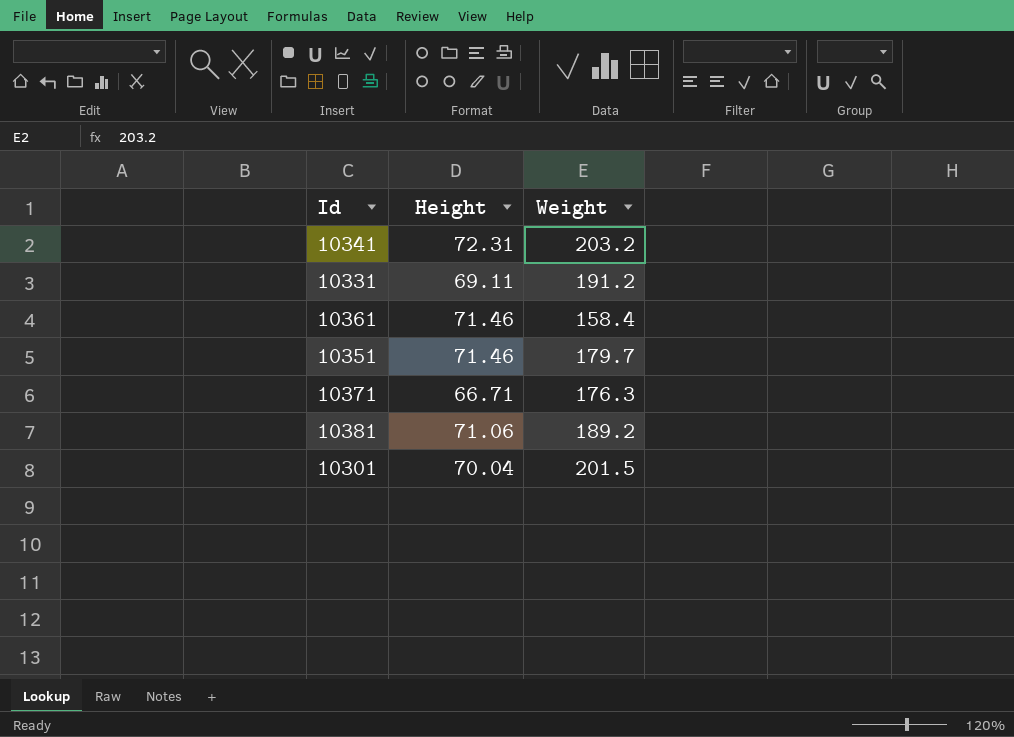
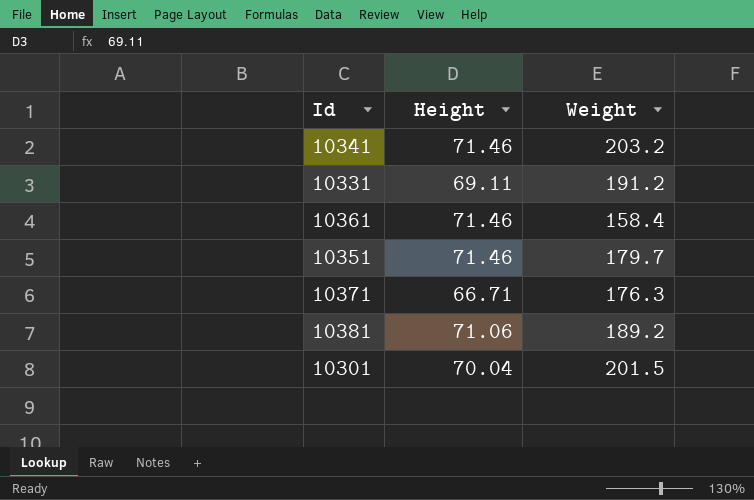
10341 | Height: 72.31 -> 71.46

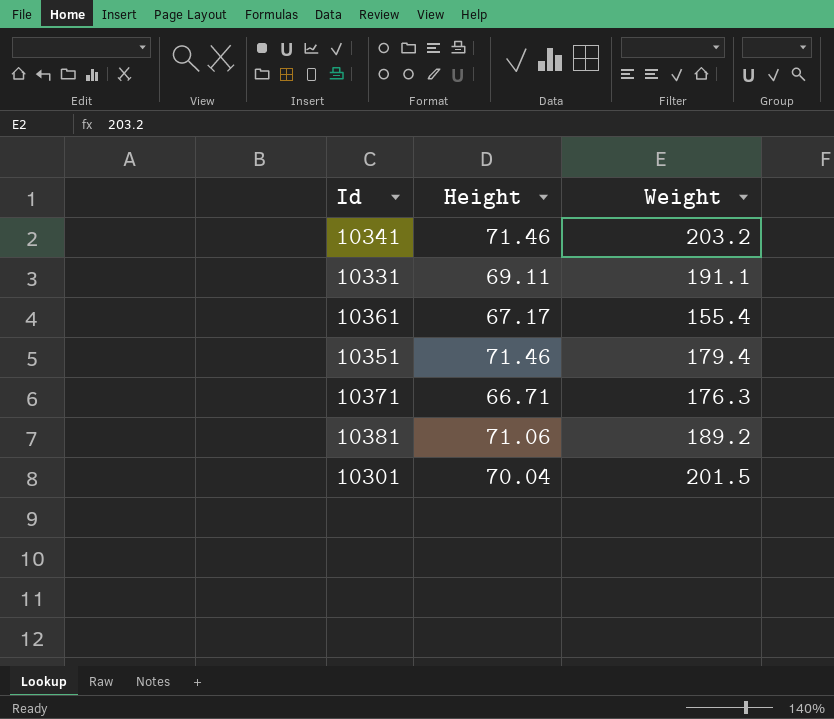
10331 | Weight: 191.2 -> 191.1
10361 | Height: 71.46 -> 67.17
10361 | Weight: 158.4 -> 155.4
10351 | Weight: 179.7 -> 179.4

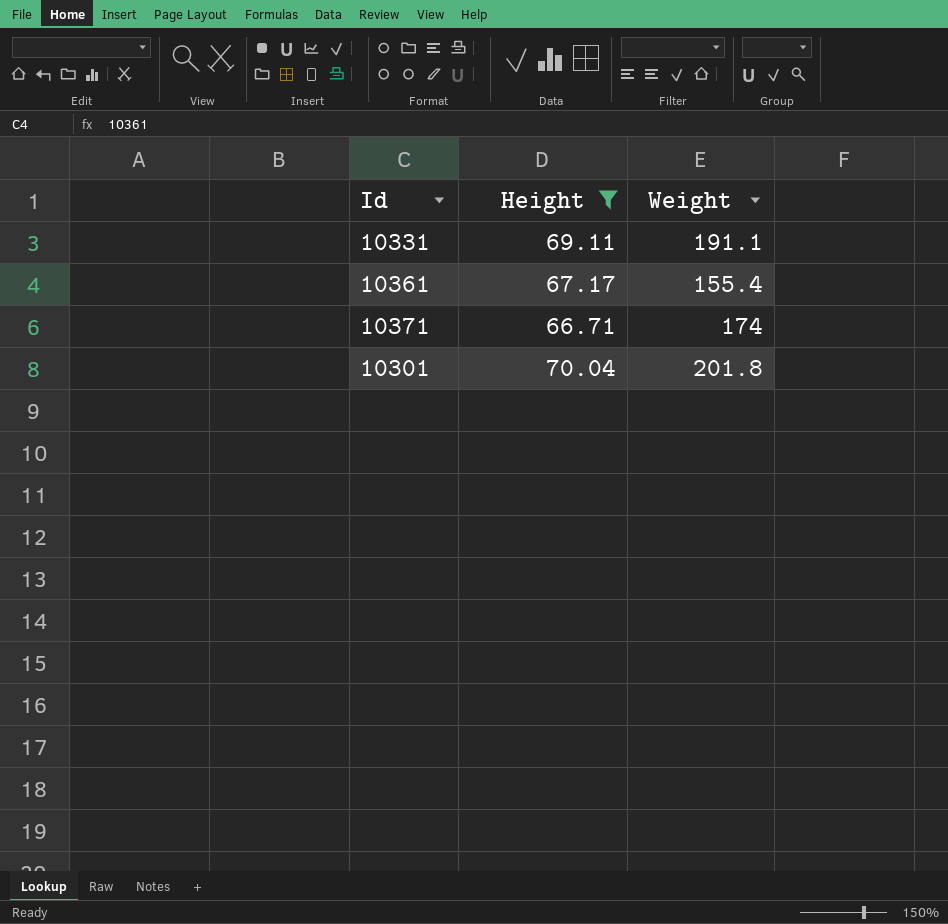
filter: none -> Height <= 70.04
10371 | Weight: 176.3 -> 174
10301 | Weight: 201.5 -> 201.8

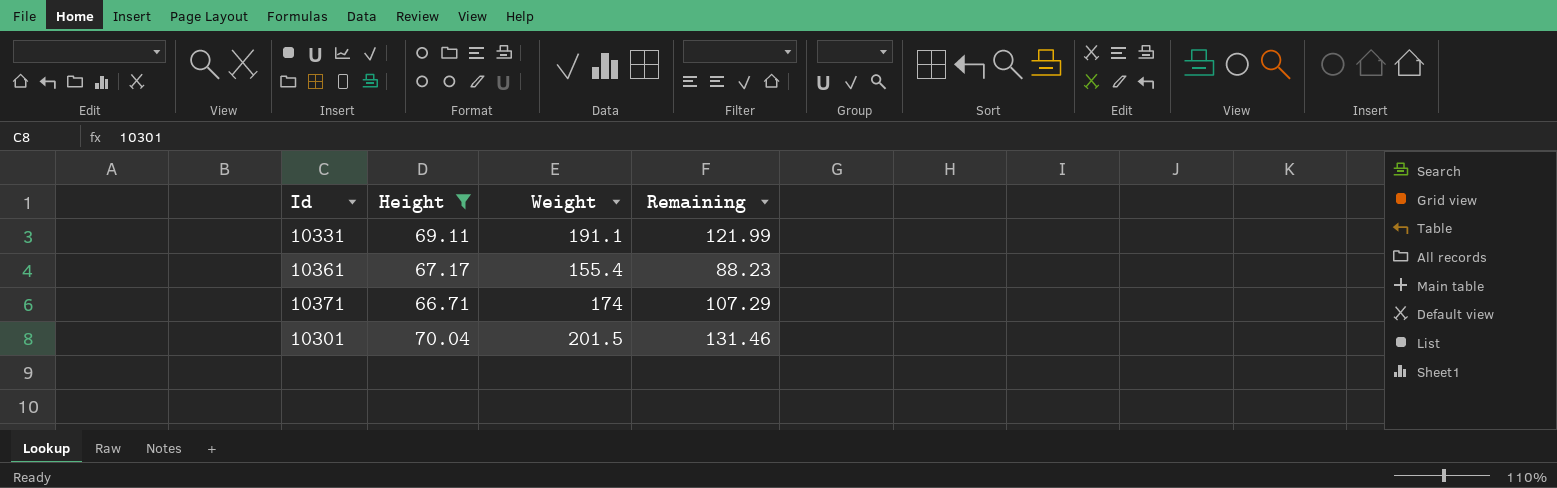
column Remaining | formula: none -> [Weight] - [Height]
10301 | Weight: 201.8 -> 201.5

